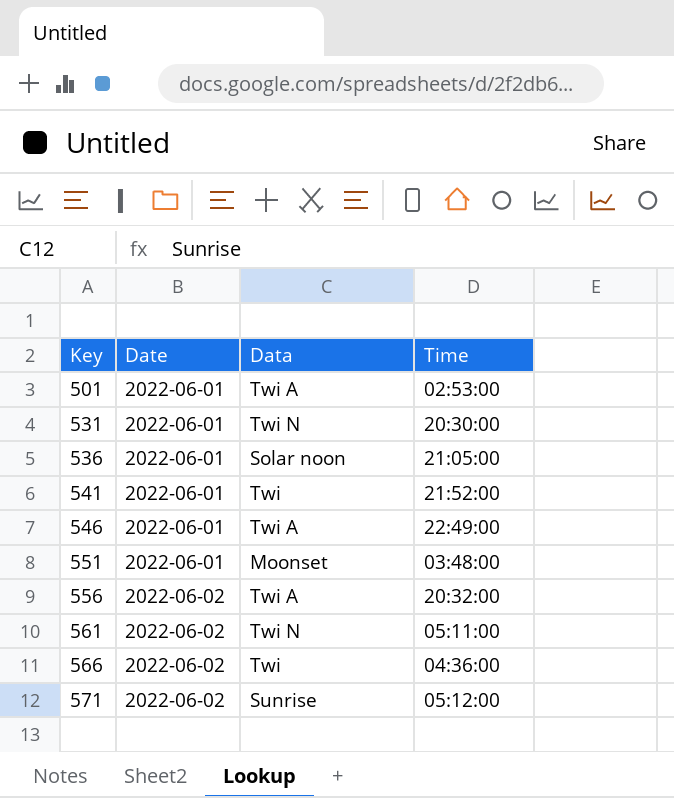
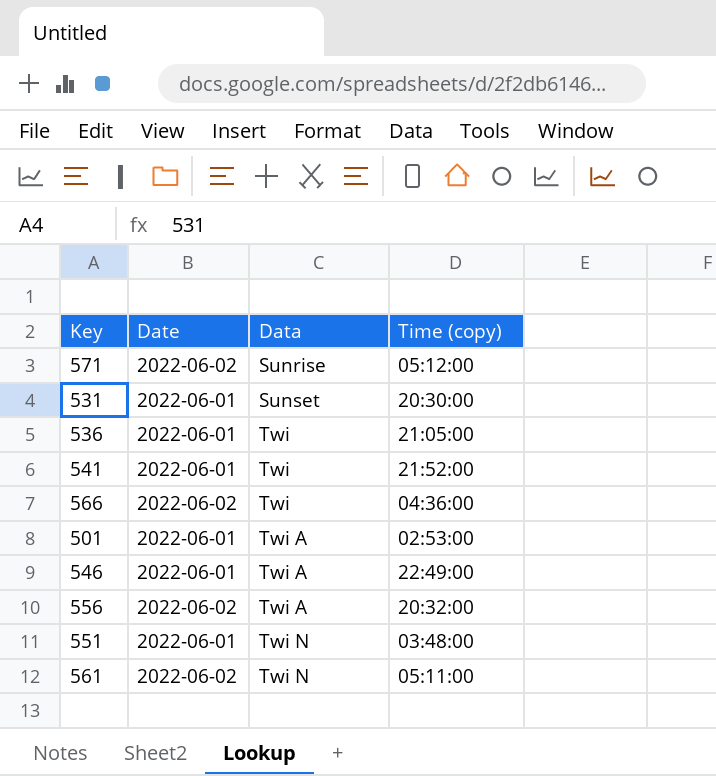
row order: Key ascending -> Data ascending
column name: Time -> Time (copy)
531 | Data: Twi N -> Sunset
536 | Data: Solar noon -> Twi
551 | Data: Moonset -> Twi N

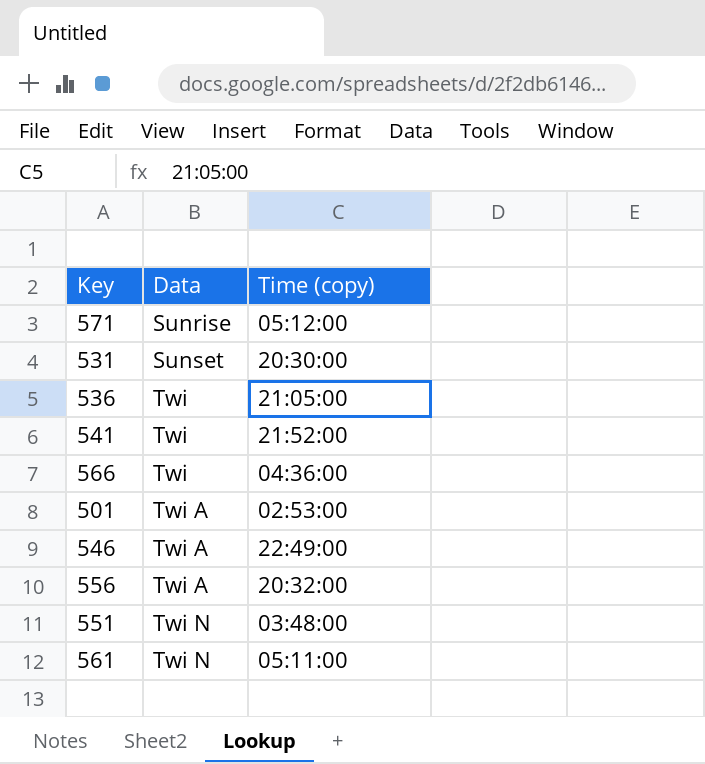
column Date | position: 2 -> none

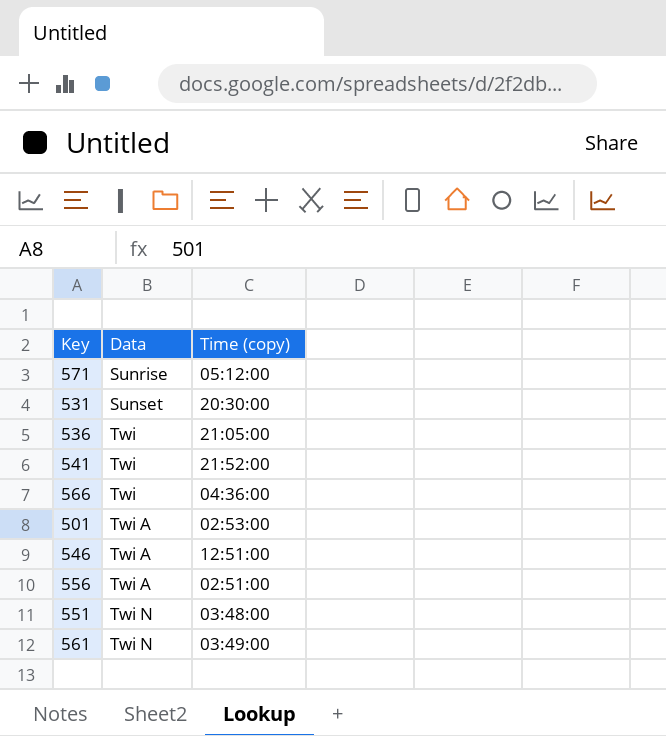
546 | Time (copy): 22:49:00 -> 12:51:00
556 | Time (copy): 20:32:00 -> 02:51:00
561 | Time (copy): 05:11:00 -> 03:49:00

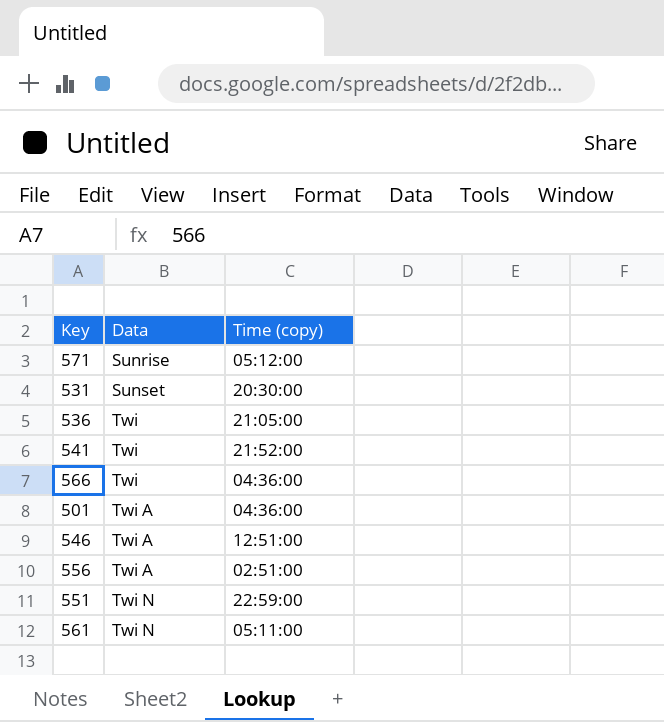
501 | Time (copy): 02:53:00 -> 04:36:00
551 | Time (copy): 03:48:00 -> 22:59:00
561 | Time (copy): 03:49:00 -> 05:11:00

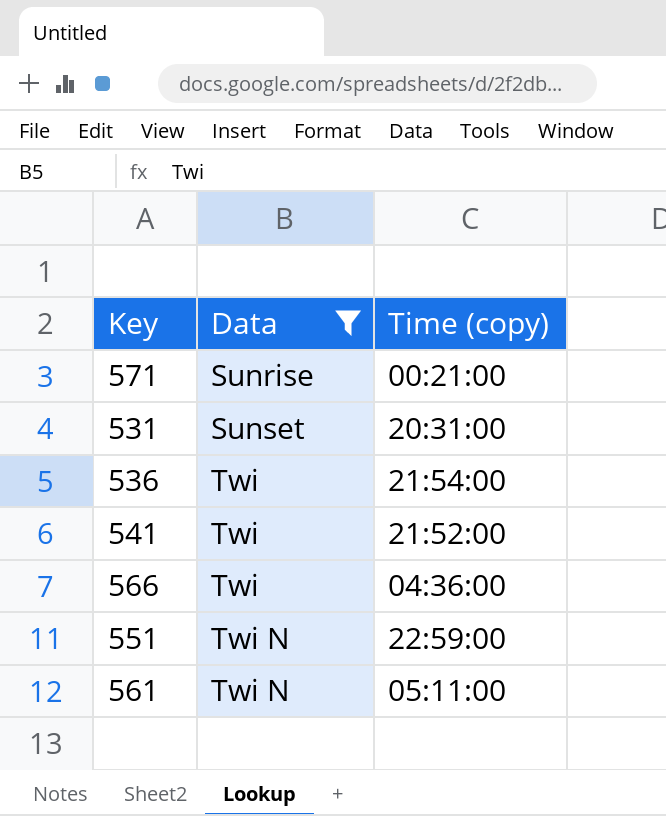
filter: none -> Data != Twi A
571 | Time (copy): 05:12:00 -> 00:21:00
531 | Time (copy): 20:30:00 -> 20:31:00
536 | Time (copy): 21:05:00 -> 21:54:00

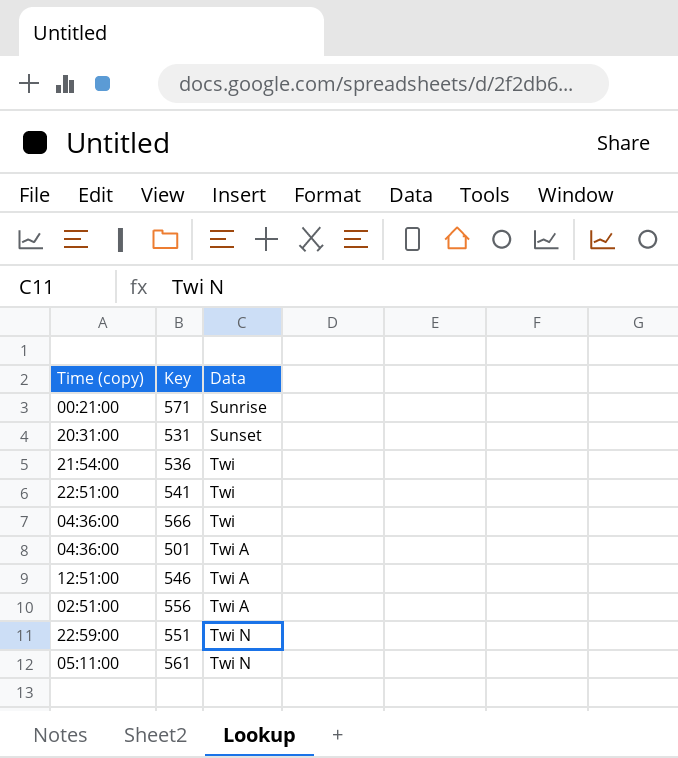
filter: Data != Twi A -> none
column Time (copy) | position: 3 -> 1
541 | Time (copy): 21:52:00 -> 22:51:00

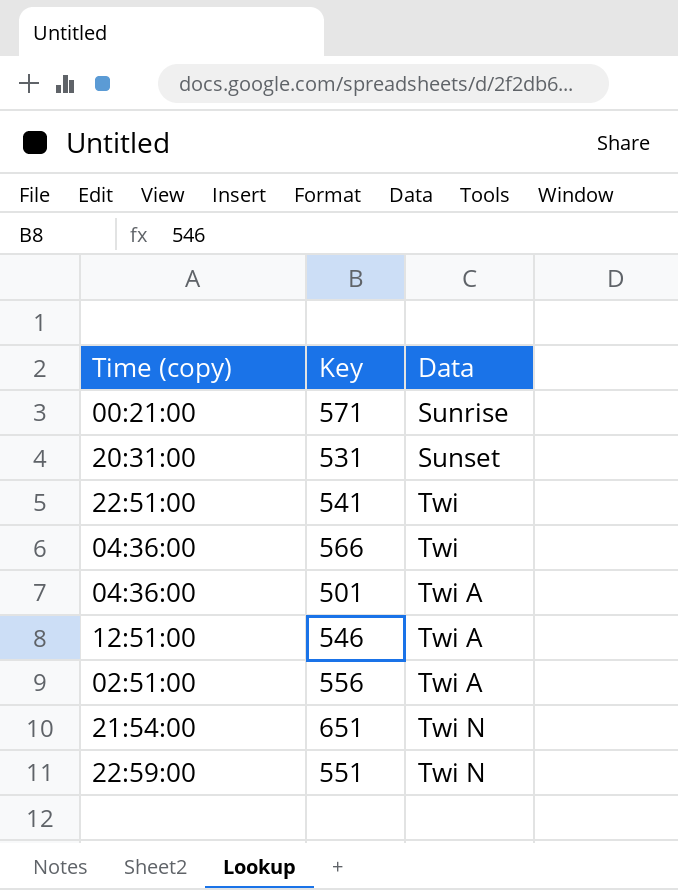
row 536: 21:54:00 | Twi -> none
row 561: 05:11:00 | Twi N -> none
row 651: none -> 21:54:00 | Twi N

